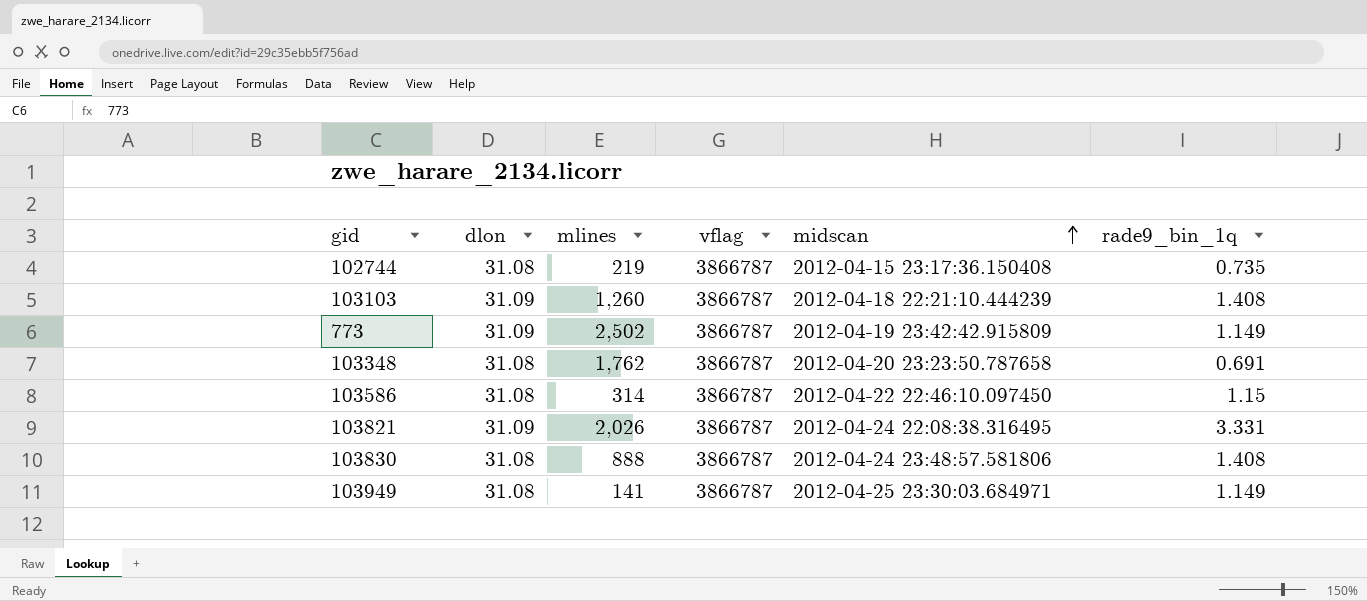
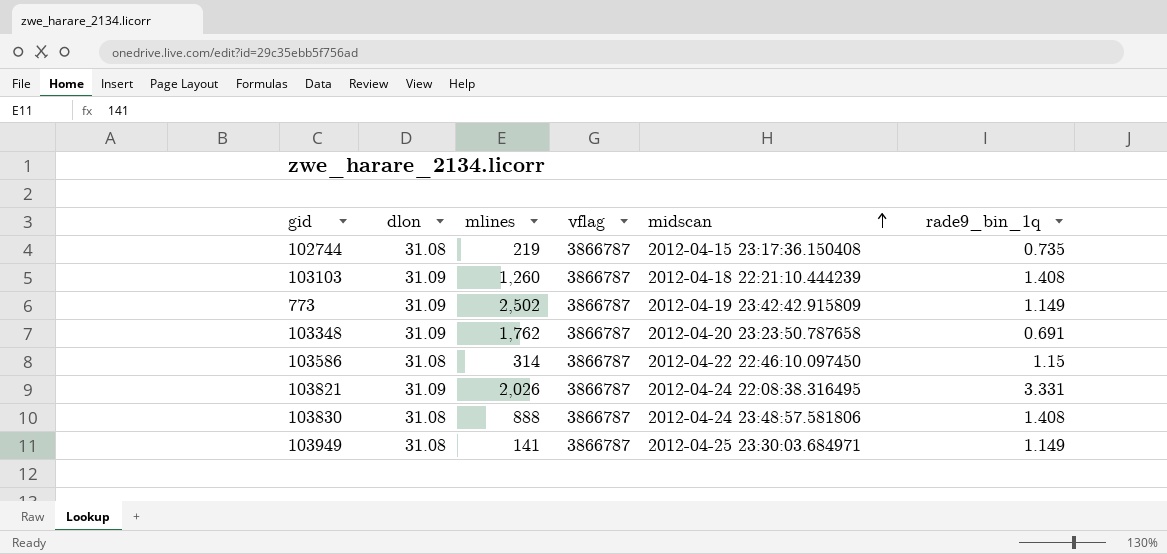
103348 | dlon: 31.08 -> 31.09

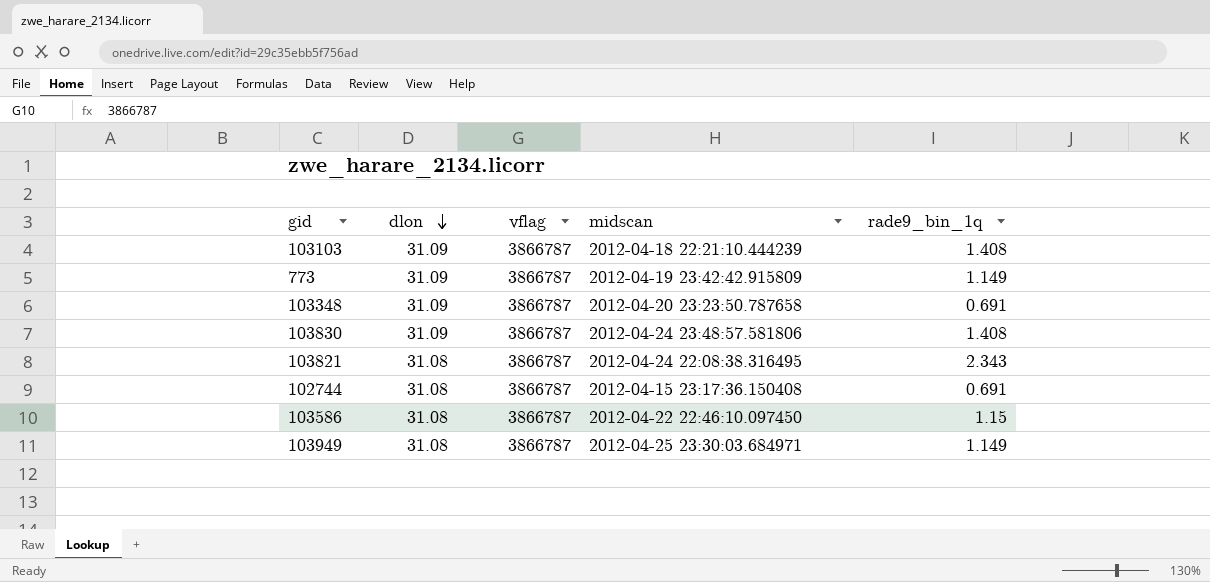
row order: midscan ascending -> dlon descending
column mlines | position: 3 -> none
103830 | dlon: 31.08 -> 31.09
103821 | dlon: 31.09 -> 31.08
103821 | rade9_bin_1q: 3.331 -> 2.343
102744 | rade9_bin_1q: 0.735 -> 0.691

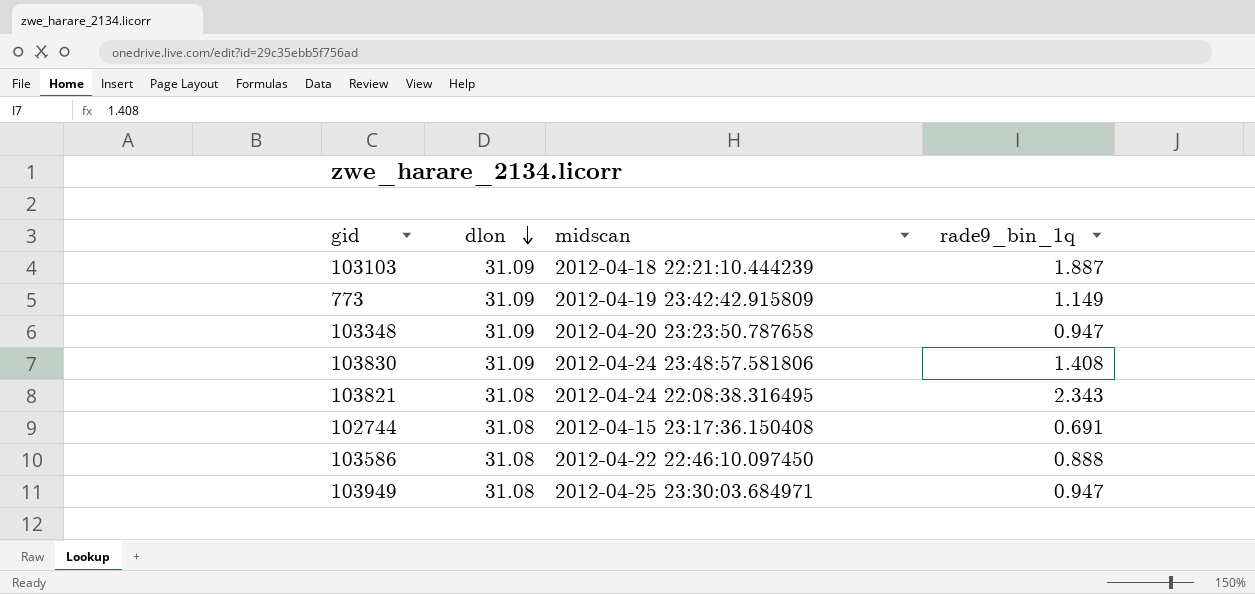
column vflag | position: 3 -> none
103103 | rade9_bin_1q: 1.408 -> 1.887
103348 | rade9_bin_1q: 0.691 -> 0.947
103586 | rade9_bin_1q: 1.15 -> 0.888
103949 | rade9_bin_1q: 1.149 -> 0.947

